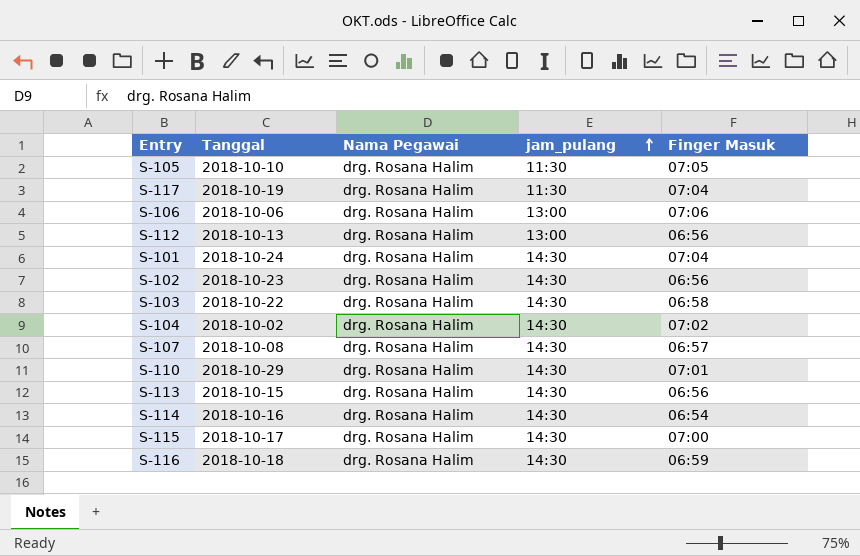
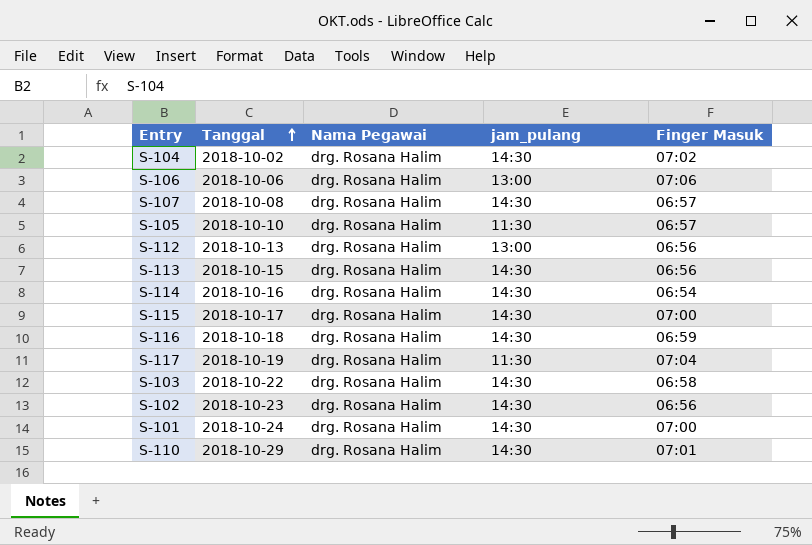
row order: jam_pulang ascending -> Tanggal ascending
S-105 | Finger Masuk: 07:05 -> 06:57
S-101 | Finger Masuk: 07:04 -> 07:00

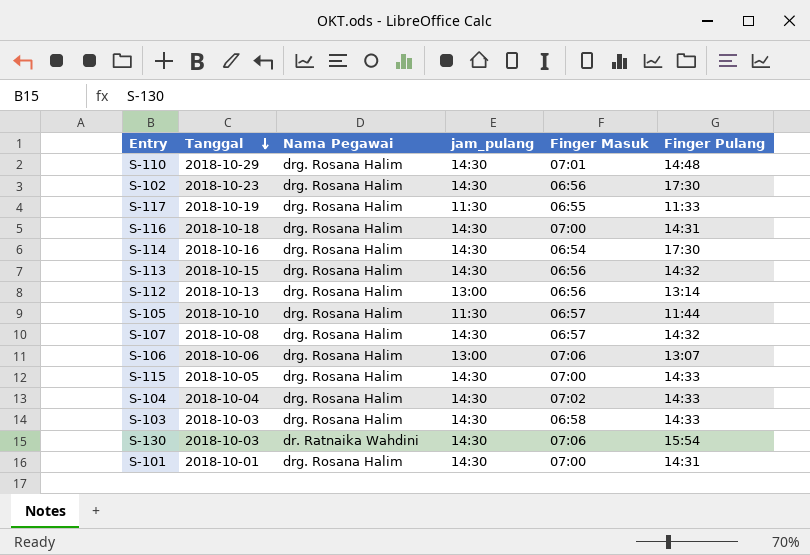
row order: Tanggal ascending -> Tanggal descending
column Finger Pulang | position: none -> 6
S-117 | Finger Masuk: 07:04 -> 06:55
S-116 | Finger Masuk: 06:59 -> 07:00
S-115 | Tanggal: 2018-10-17 -> 2018-10-05
S-104 | Tanggal: 2018-10-02 -> 2018-10-04
S-103 | Tanggal: 2018-10-22 -> 2018-10-03
row S-130: none -> 2018-10-03 | dr. Ratnaika Wahdini | 14:30 | 07:06 | 15:54
S-101 | Tanggal: 2018-10-24 -> 2018-10-01

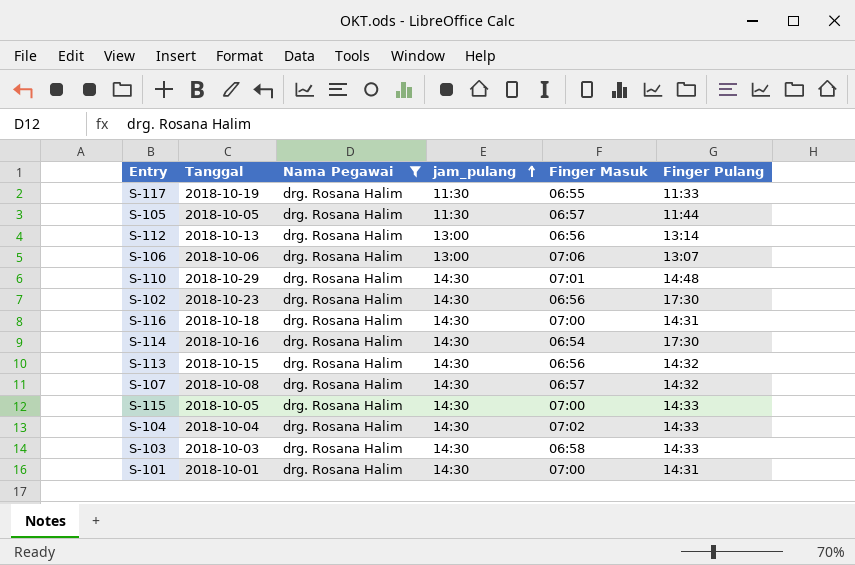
filter: none -> Nama Pegawai = drg. Rosana Halim
row order: Tanggal descending -> jam_pulang ascending
S-105 | Tanggal: 2018-10-10 -> 2018-10-05

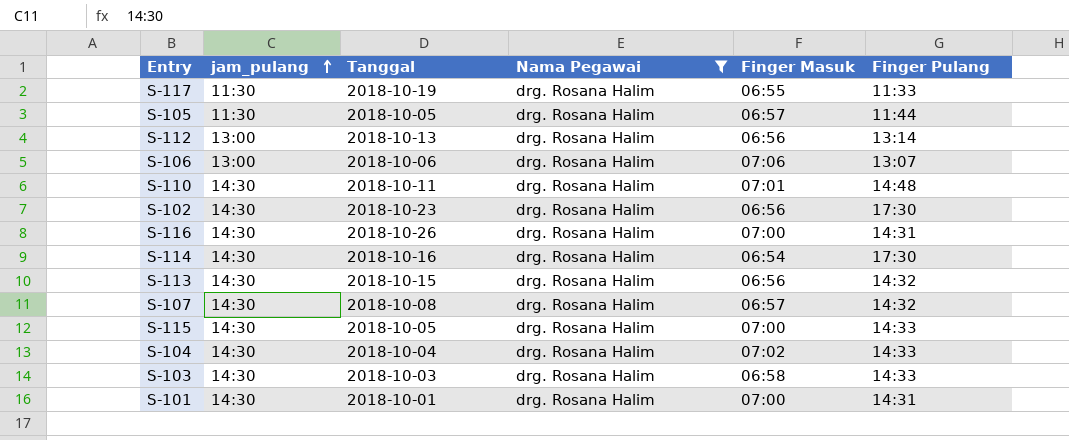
column jam_pulang | position: 4 -> 2
S-110 | Tanggal: 2018-10-29 -> 2018-10-11
S-116 | Tanggal: 2018-10-18 -> 2018-10-26

